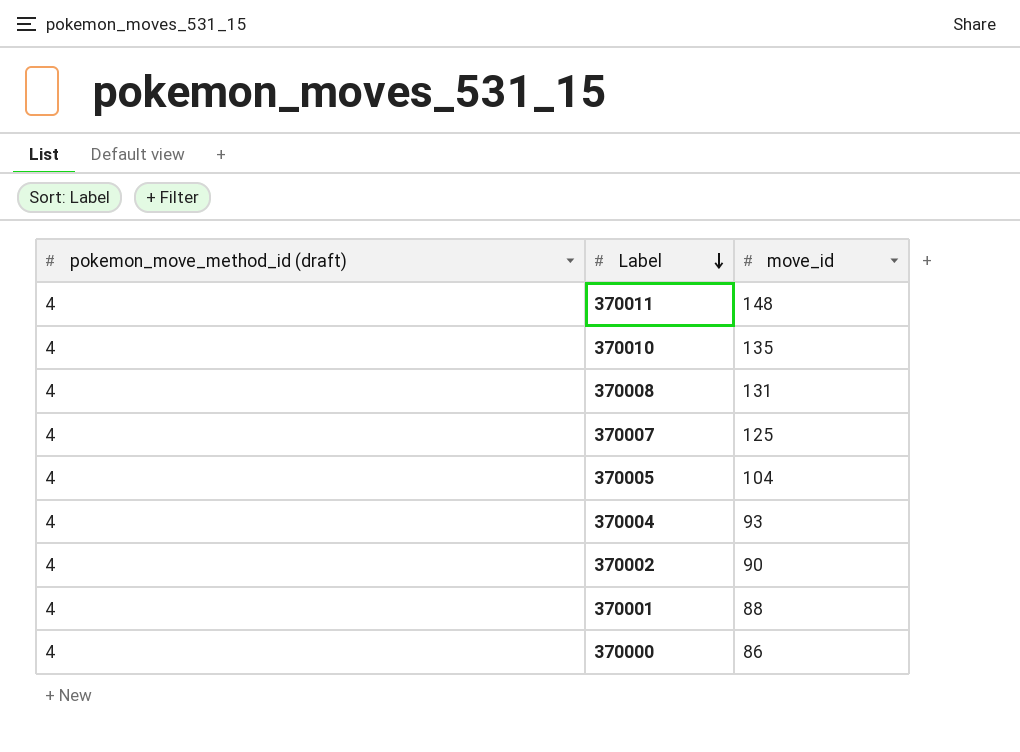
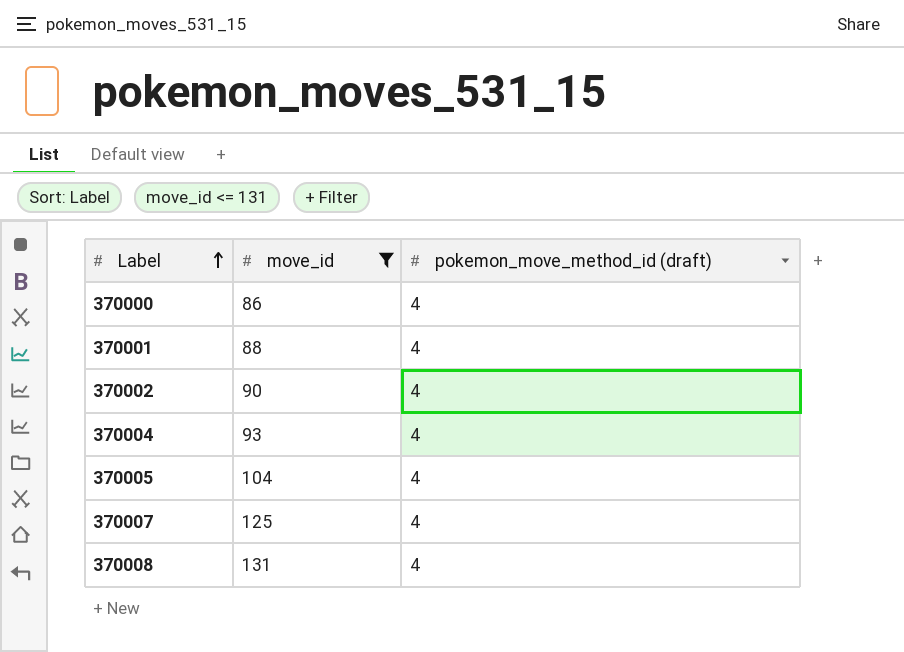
filter: none -> move_id <= 131
row order: Label descending -> Label ascending
column pokemon_move_method_id (draft) | position: 1 -> 3

